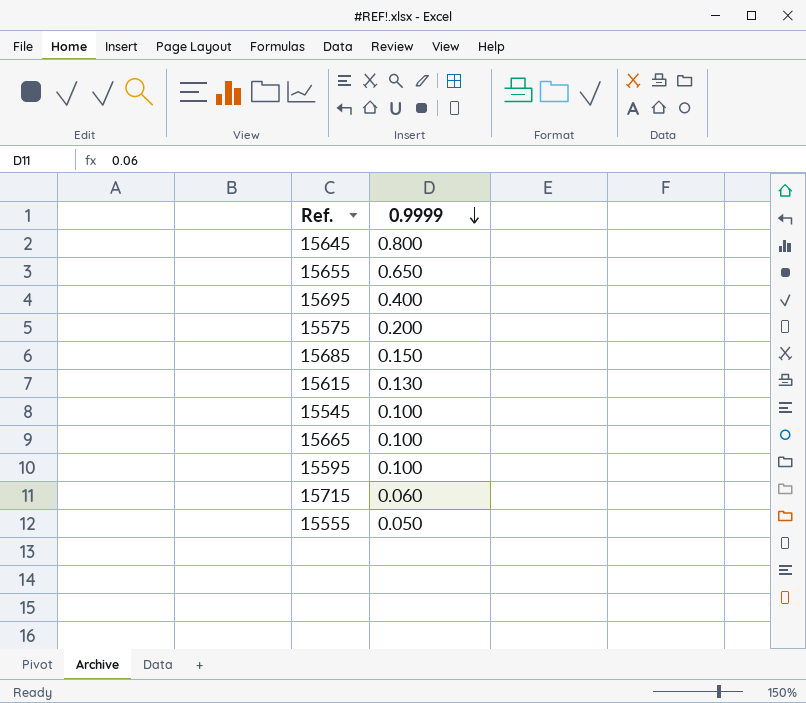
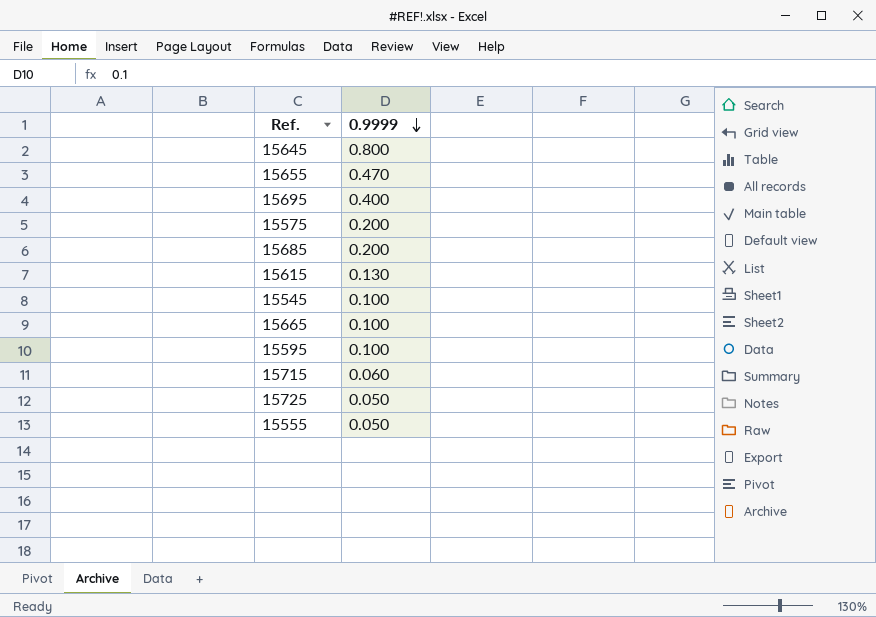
15655 | 0.9999: 0.650 -> 0.470
15685 | 0.9999: 0.150 -> 0.200
row 15725: none -> 0.050

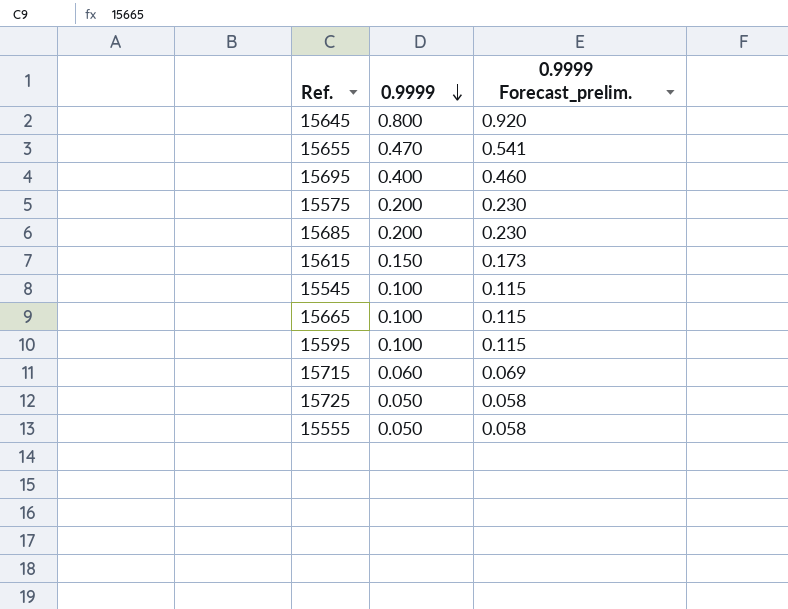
column 0.9999 Forecast_prelim. | formula: none -> [0.9999] * 1.15
15615 | 0.9999: 0.130 -> 0.150

